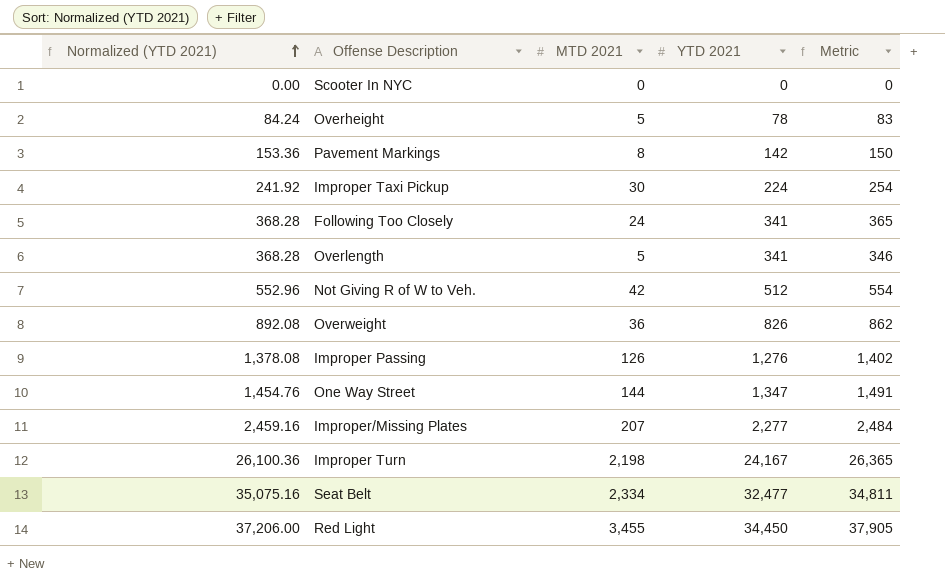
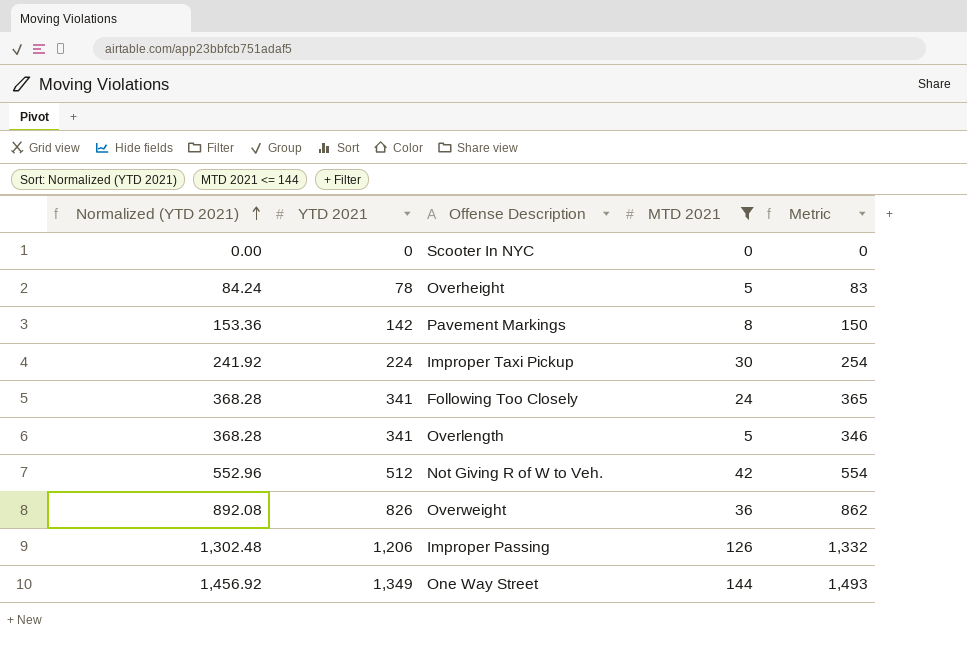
filter: none -> MTD 2021 <= 144
column YTD 2021 | position: 4 -> 2
Improper Passing | Normalized (YTD 2021): 1,378.08 -> 1,302.48
Improper Passing | YTD 2021: 1,276 -> 1,206
Improper Passing | Metric: 1,402 -> 1,332
One Way Street | Normalized (YTD 2021): 1,454.76 -> 1,456.92
One Way Street | YTD 2021: 1,347 -> 1,349
One Way Street | Metric: 1,491 -> 1,493

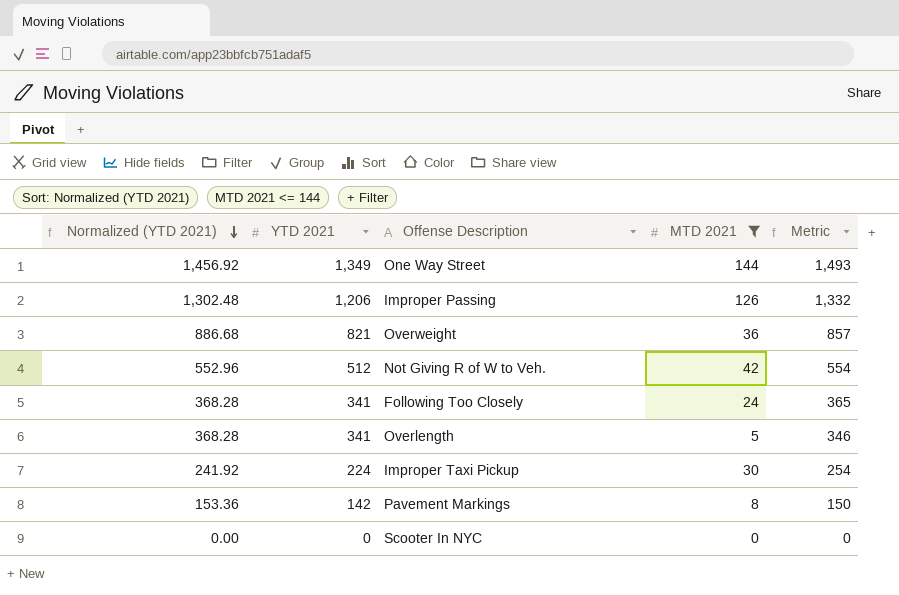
row order: Normalized (YTD 2021) ascending -> Normalized (YTD 2021) descending
row Overheight: 84.24 | 78 | 5 | 83 -> none
Overweight | Normalized (YTD 2021): 892.08 -> 886.68
Overweight | YTD 2021: 826 -> 821
Overweight | Metric: 862 -> 857

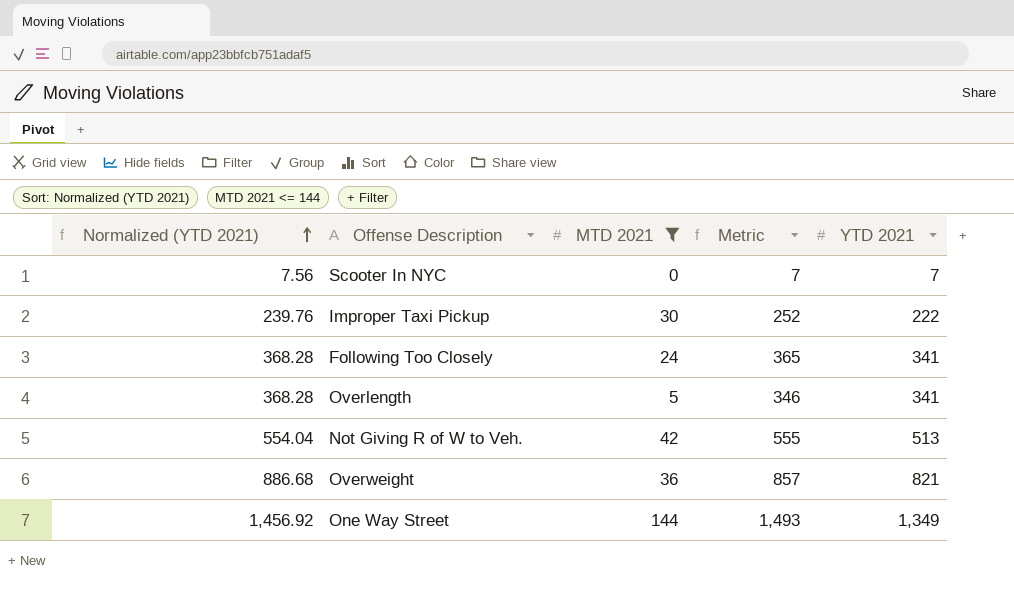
row order: Normalized (YTD 2021) descending -> Normalized (YTD 2021) ascending
column YTD 2021 | position: 2 -> 5
row Improper Passing: 1,302.48 | 1,206 | 126 | 1,332 -> none
row Pavement Markings: 153.36 | 142 | 8 | 150 -> none
Scooter In NYC | Normalized (YTD 2021): 0.00 -> 7.56
Scooter In NYC | Metric: 0 -> 7
Scooter In NYC | YTD 2021: 0 -> 7
Improper Taxi Pickup | Normalized (YTD 2021): 241.92 -> 239.76
Improper Taxi Pickup | Metric: 254 -> 252
Improper Taxi Pickup | YTD 2021: 224 -> 222
Not Giving R of W to Veh. | Normalized (YTD 2021): 552.96 -> 554.04
Not Giving R of W to Veh. | Metric: 554 -> 555
Not Giving R of W to Veh. | YTD 2021: 512 -> 513

